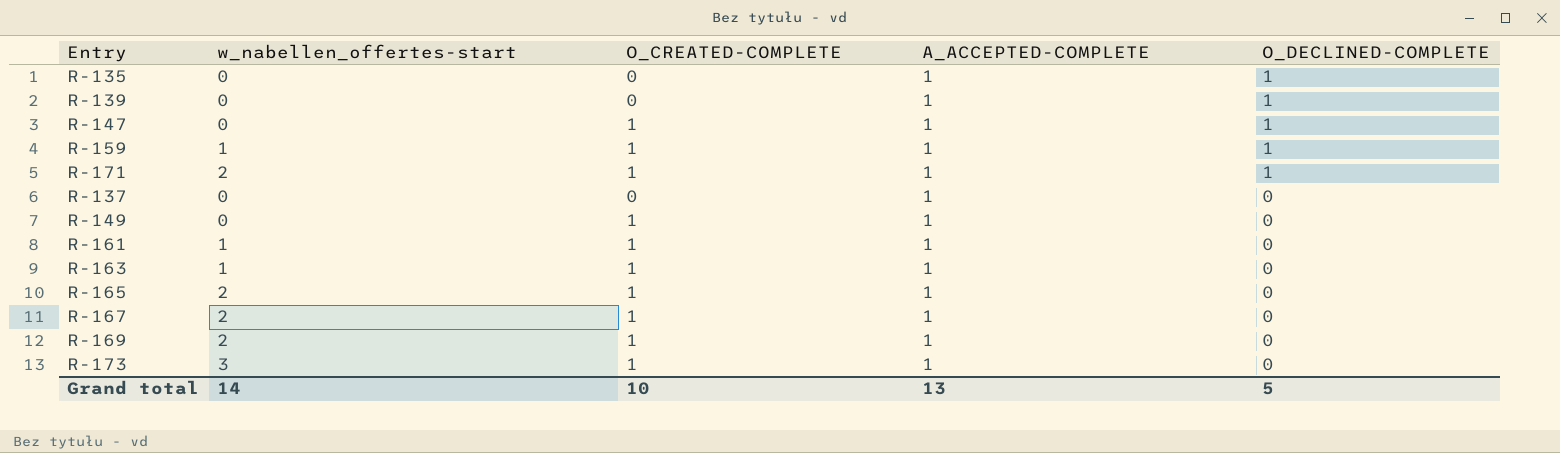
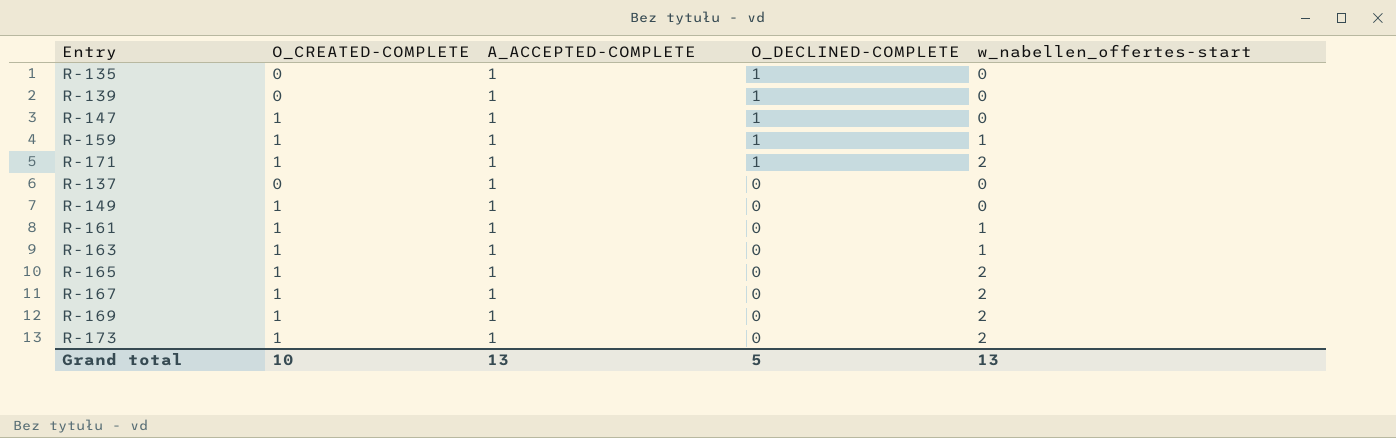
column w_nabellen_offertes-start | position: 2 -> 5
R-173 | w_nabellen_offertes-start: 3 -> 2
Grand total | w_nabellen_offertes-start: 14 -> 13

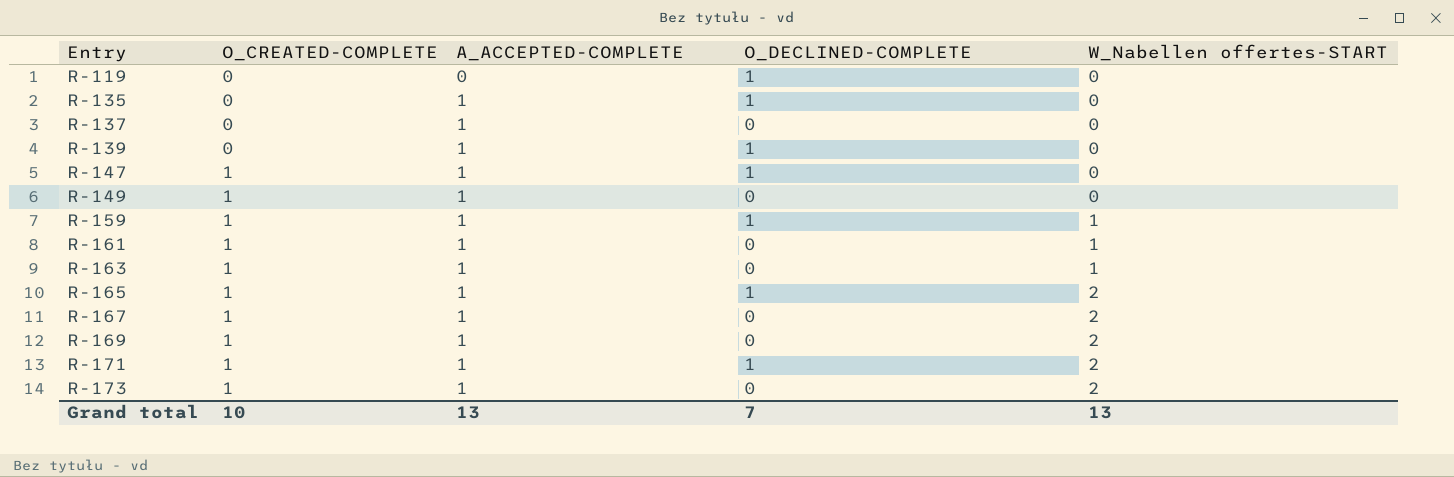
row order: O_DECLINED-COMPLETE descending -> Entry ascending
column name: w_nabellen_offertes-start -> W_Nabellen offertes-START
row R-119: none -> 0 | 0 | 1 | 0
R-165 | O_DECLINED-COMPLETE: 0 -> 1
Grand total | O_DECLINED-COMPLETE: 5 -> 7

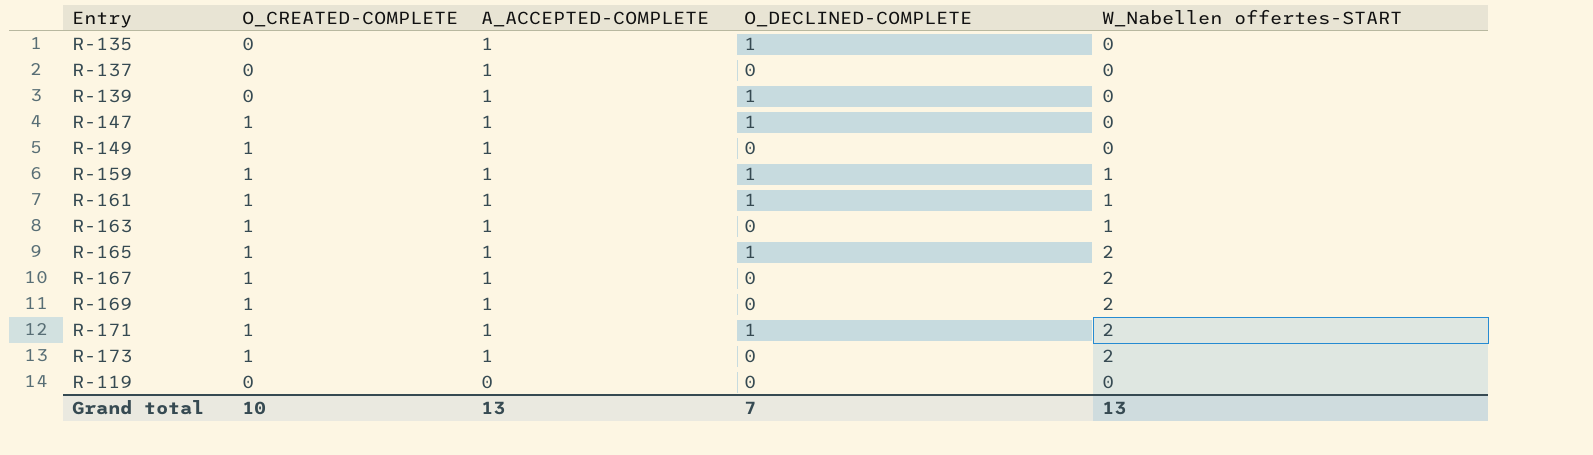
row order: Entry ascending -> A_ACCEPTED-COMPLETE descending
R-161 | O_DECLINED-COMPLETE: 0 -> 1
R-119 | O_DECLINED-COMPLETE: 1 -> 0

